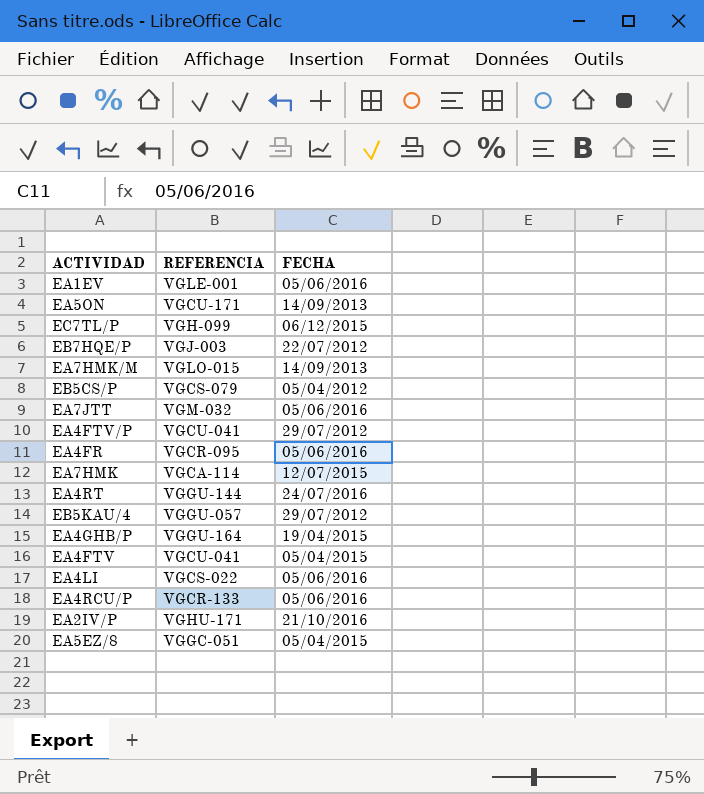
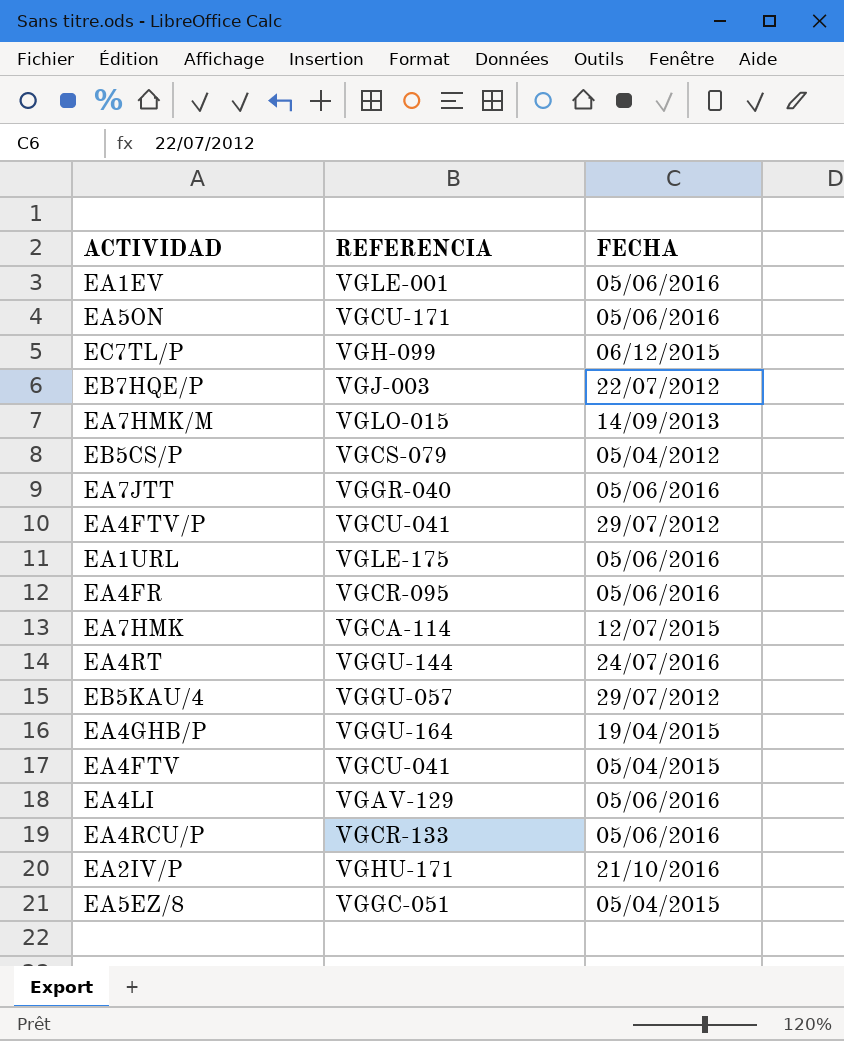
EA5ON | FECHA: 14/09/2013 -> 05/06/2016
EA7JTT | REFERENCIA: VGM-032 -> VGGR-040
row EA1URL: none -> VGLE-175 | 05/06/2016
EA4LI | REFERENCIA: VGCS-022 -> VGAV-129

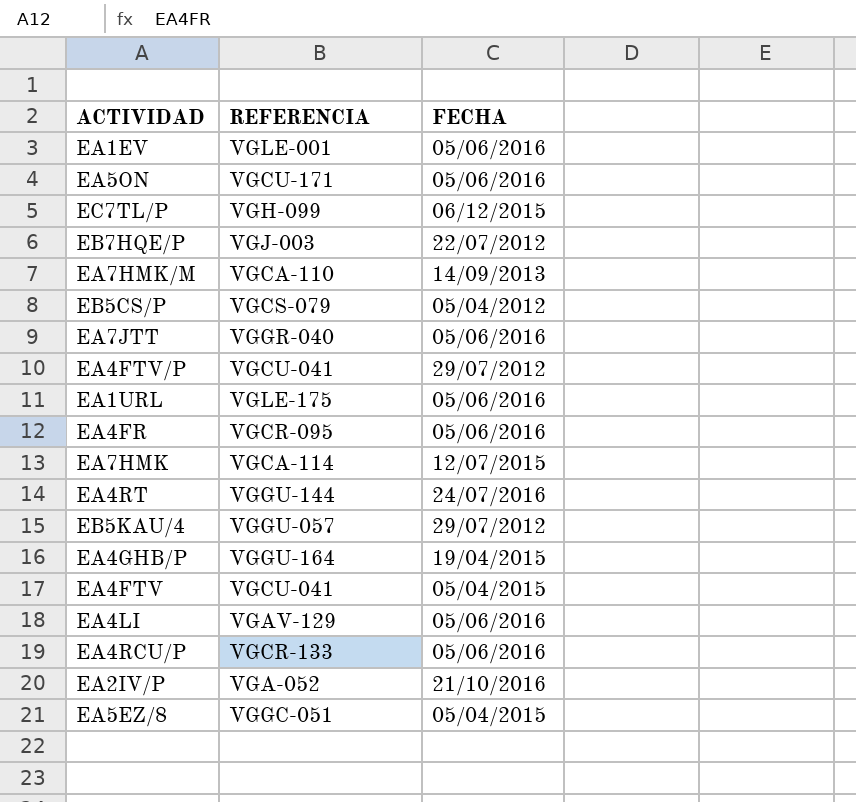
EA7HMK/M | REFERENCIA: VGLO-015 -> VGCA-110
EA2IV/P | REFERENCIA: VGHU-171 -> VGA-052

